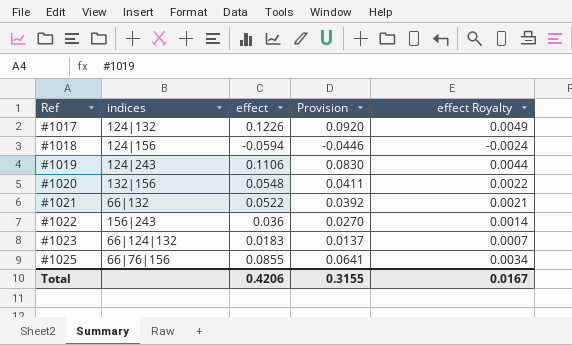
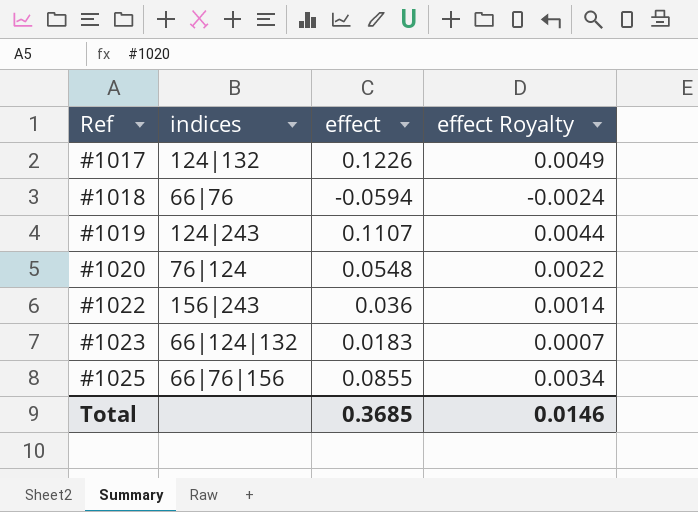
column Provision | formula: [effect] * 0.75 -> none
row #1021: 66|132 | 0.0522 | 0.0392 | 0.0021 -> none
#1018 | indices: 124|156 -> 66|76
#1019 | effect: 0.1106 -> 0.1107
#1020 | indices: 132|156 -> 76|124
Total | effect: 0.4206 -> 0.3685
Total | effect Royalty: 0.0167 -> 0.0146

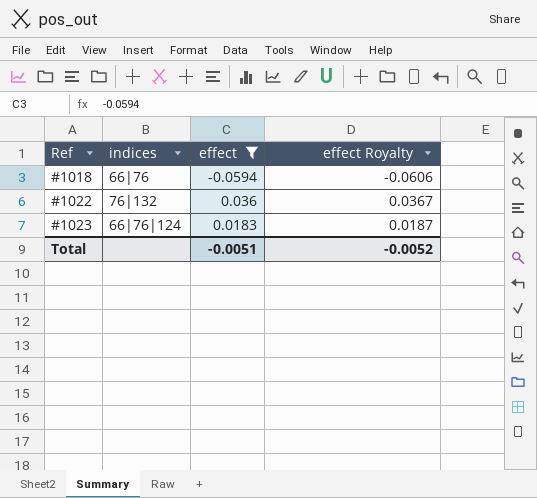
filter: none -> effect <= 0.036
column effect Royalty | formula: [effect] * 0.04 -> [effect] * 1.02
#1022 | indices: 156|243 -> 76|132
#1023 | indices: 66|124|132 -> 66|76|124
Total | effect: 0.3685 -> -0.0051
Total | effect Royalty: 0.0146 -> -0.0052

